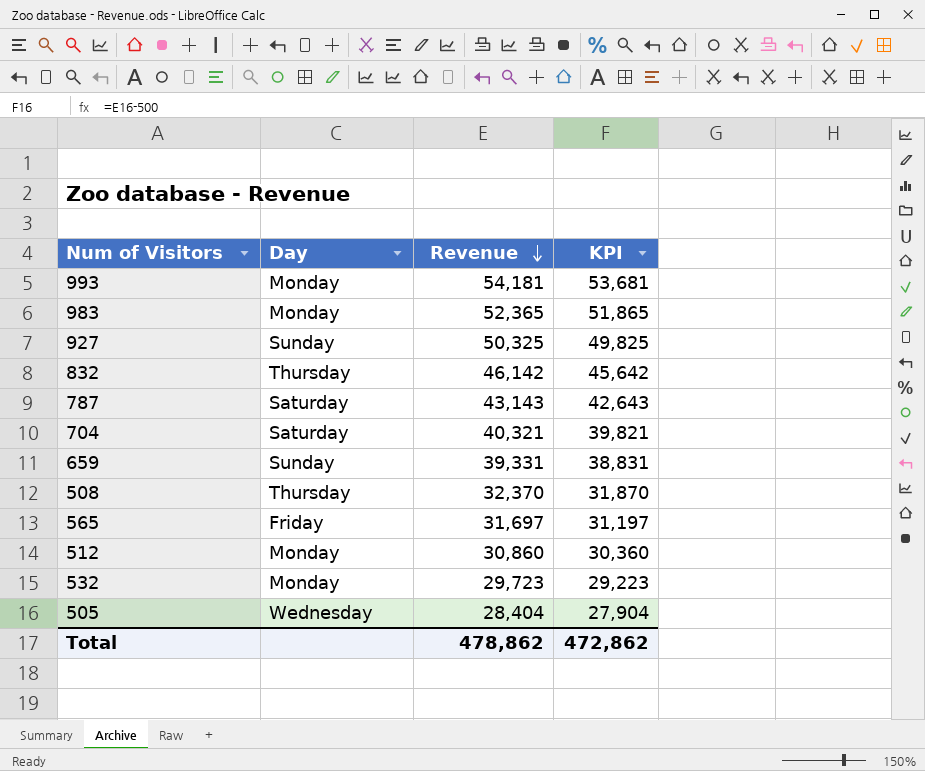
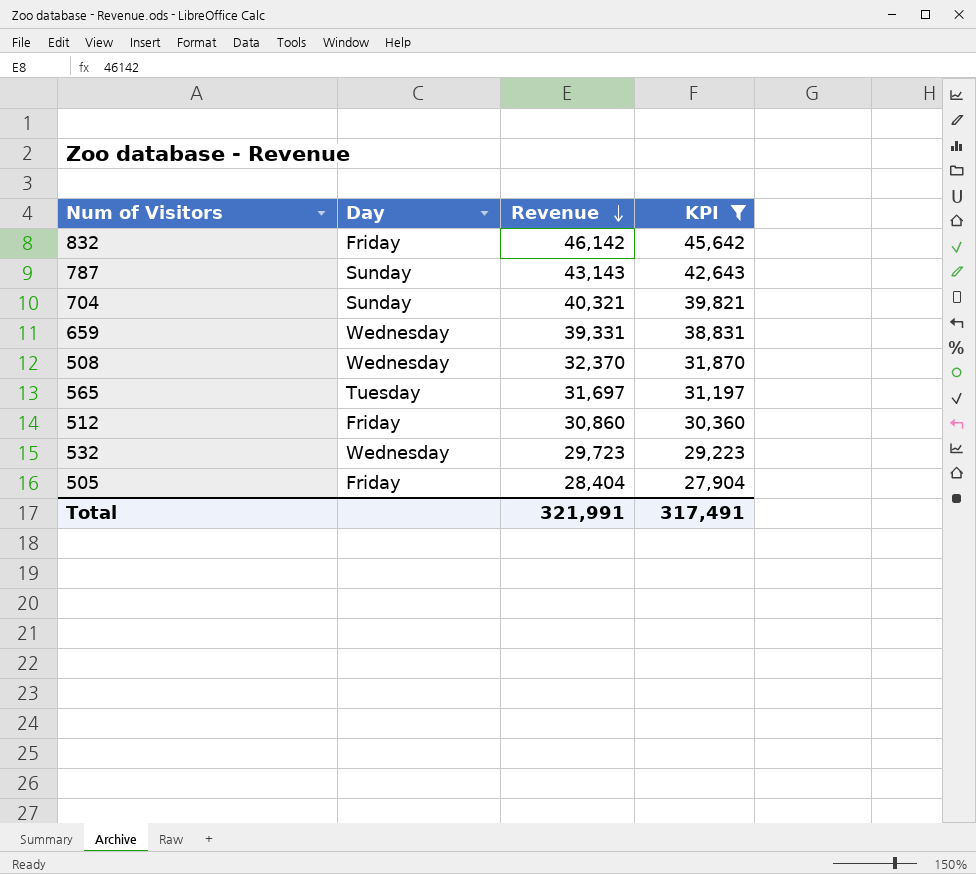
filter: none -> KPI <= 45,642
832 | Day: Thursday -> Friday
787 | Day: Saturday -> Sunday
704 | Day: Saturday -> Sunday
659 | Day: Sunday -> Wednesday
508 | Day: Thursday -> Wednesday
565 | Day: Friday -> Tuesday
512 | Day: Monday -> Friday
532 | Day: Monday -> Wednesday
505 | Day: Wednesday -> Friday
Total | Revenue: 478,862 -> 321,991
Total | KPI: 472,862 -> 317,491

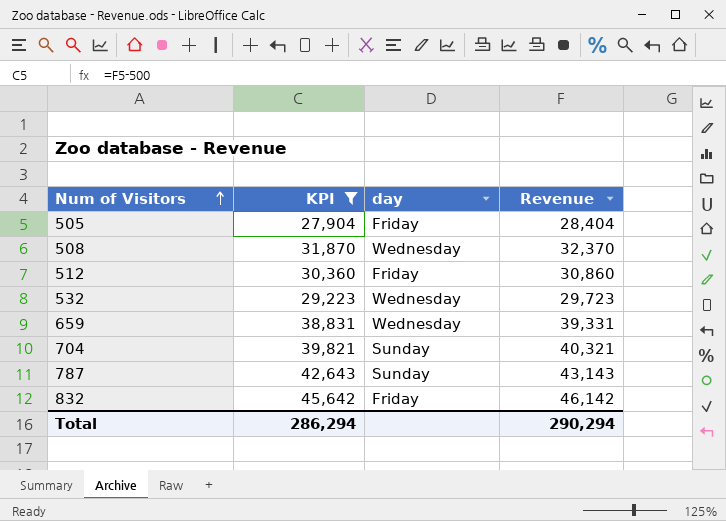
row order: Revenue descending -> Num of Visitors ascending
column KPI | position: 4 -> 2
column name: Day -> day
row 565: Tuesday | 31,697 | 31,197 -> none
Total | KPI: 317,491 -> 286,294
Total | Revenue: 321,991 -> 290,294

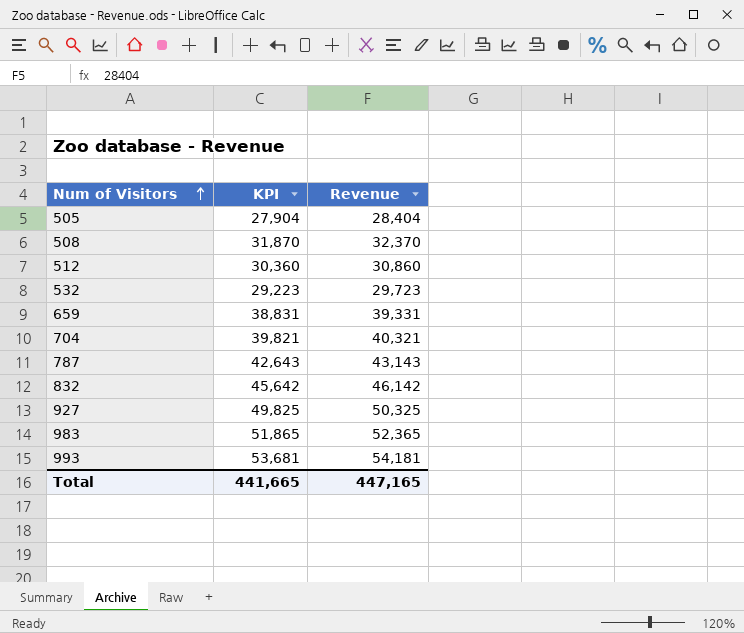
filter: KPI <= 45,642 -> none
column day | position: 3 -> none
Total | KPI: 286,294 -> 441,665
Total | Revenue: 290,294 -> 447,165

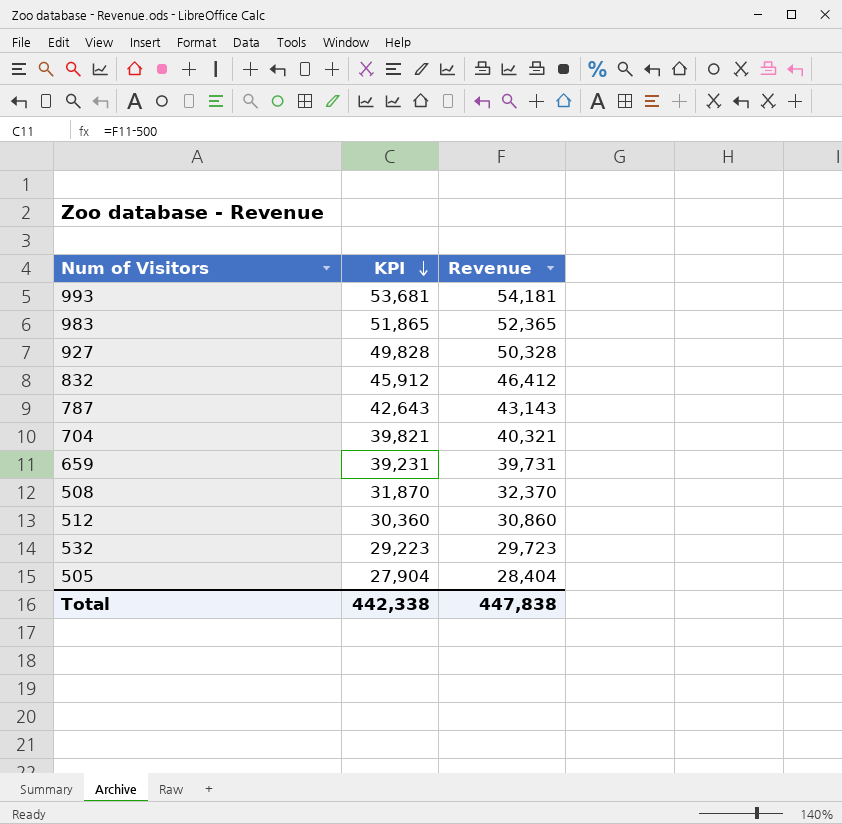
row order: Num of Visitors ascending -> KPI descending
927 | KPI: 49,825 -> 49,828
927 | Revenue: 50,325 -> 50,328
832 | KPI: 45,642 -> 45,912
832 | Revenue: 46,142 -> 46,412
659 | KPI: 38,831 -> 39,231
659 | Revenue: 39,331 -> 39,731
Total | KPI: 441,665 -> 442,338
Total | Revenue: 447,165 -> 447,838

